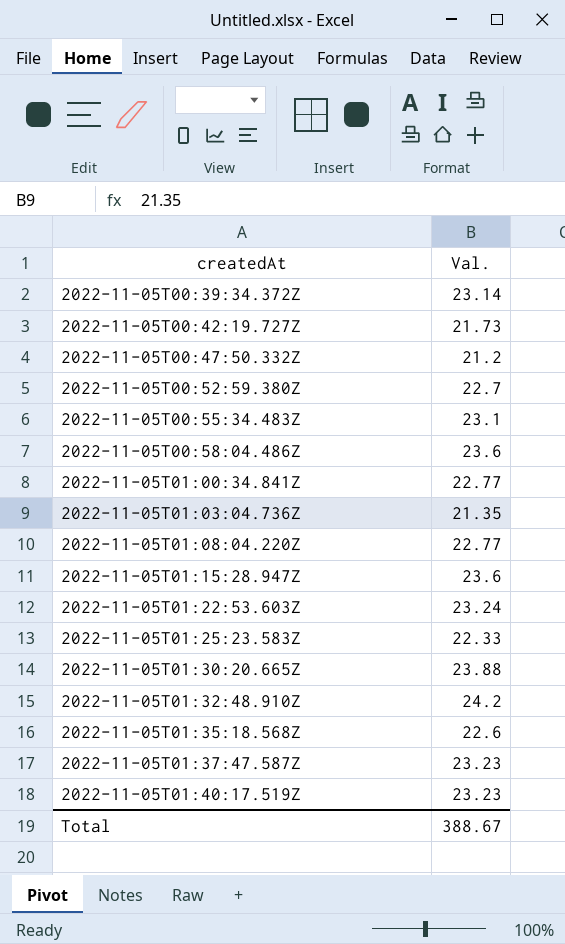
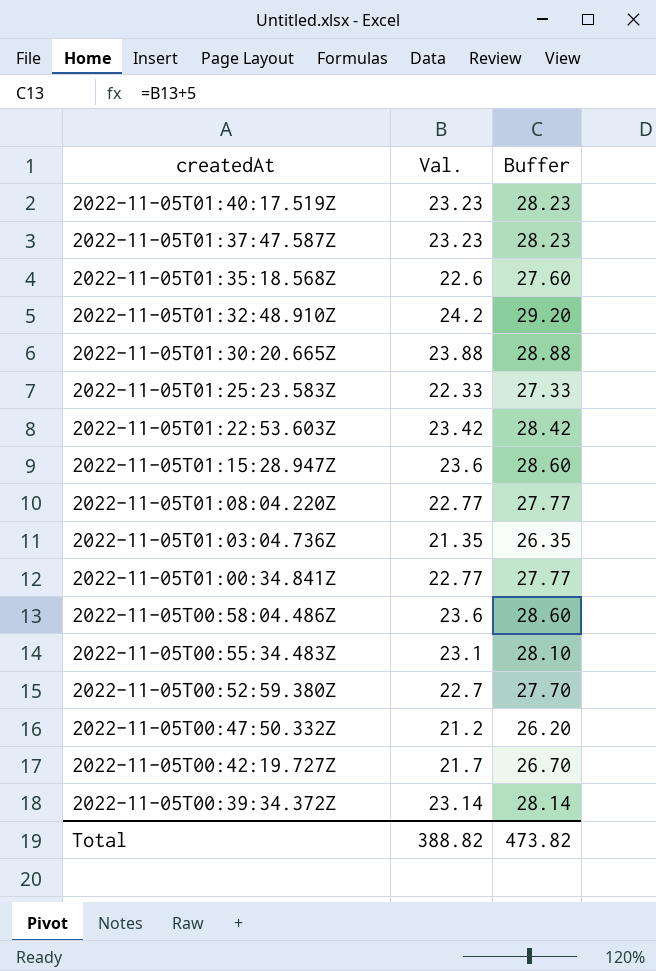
row order: createdAt ascending -> createdAt descending
column Buffer | formula: none -> [Val.] + 5
2022-11-05T01:22:53.603Z | Val.: 23.24 -> 23.42
2022-11-05T00:42:19.727Z | Val.: 21.73 -> 21.7
Total | Val.: 388.67 -> 388.82

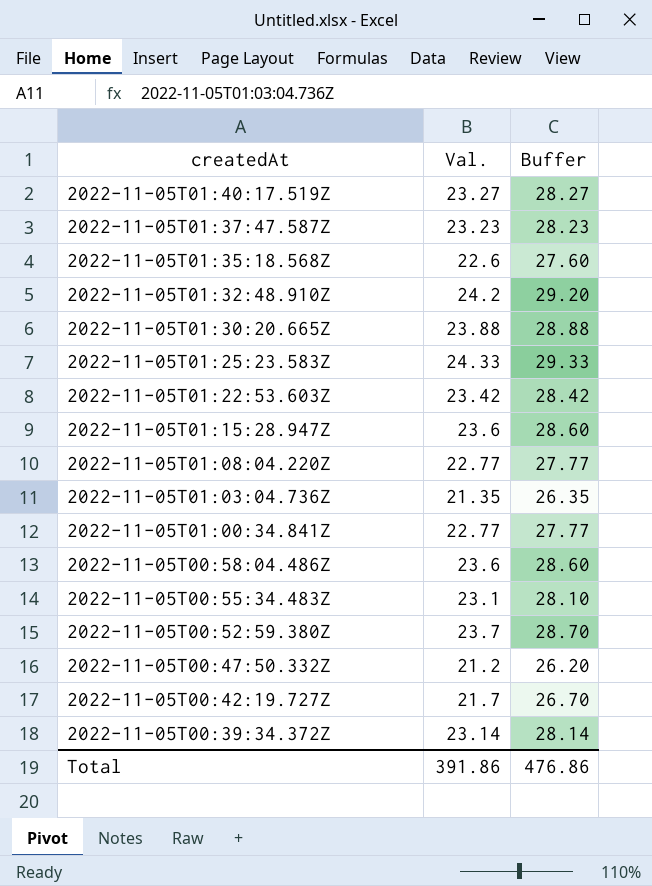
2022-11-05T01:40:17.519Z | Val.: 23.23 -> 23.27
2022-11-05T01:40:17.519Z | Buffer: 28.23 -> 28.27
2022-11-05T01:25:23.583Z | Val.: 22.33 -> 24.33
2022-11-05T01:25:23.583Z | Buffer: 27.33 -> 29.33
2022-11-05T00:52:59.380Z | Val.: 22.7 -> 23.7
2022-11-05T00:52:59.380Z | Buffer: 27.70 -> 28.70
Total | Val.: 388.82 -> 391.86
Total | Buffer: 473.82 -> 476.86

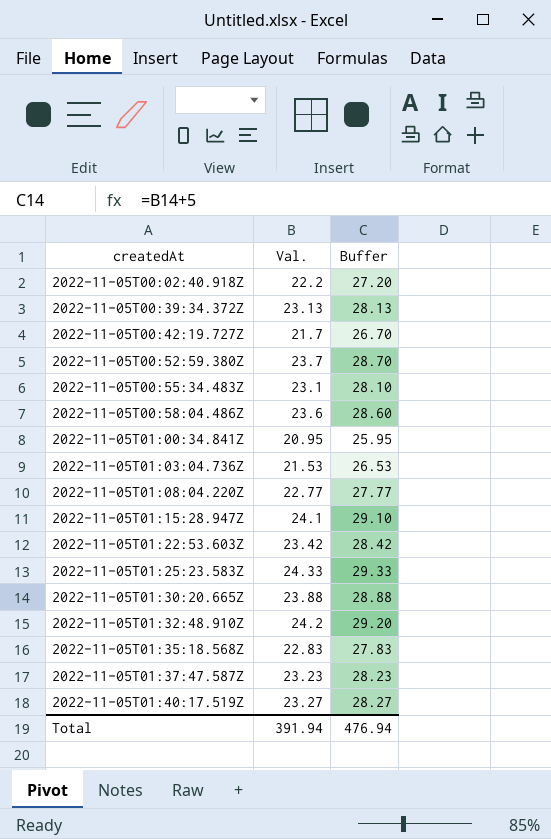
row order: createdAt descending -> createdAt ascending
row 2022-11-05T00:47:50.332Z: 21.2 | 26.20 -> none
row 2022-11-05T00:02:40.918Z: none -> 22.2 | 27.20
2022-11-05T00:39:34.372Z | Val.: 23.14 -> 23.13
2022-11-05T00:39:34.372Z | Buffer: 28.14 -> 28.13
2022-11-05T01:00:34.841Z | Val.: 22.77 -> 20.95
2022-11-05T01:00:34.841Z | Buffer: 27.77 -> 25.95
2022-11-05T01:03:04.736Z | Val.: 21.35 -> 21.53
2022-11-05T01:03:04.736Z | Buffer: 26.35 -> 26.53
2022-11-05T01:15:28.947Z | Val.: 23.6 -> 24.1
2022-11-05T01:15:28.947Z | Buffer: 28.60 -> 29.10
2022-11-05T01:35:18.568Z | Val.: 22.6 -> 22.83
2022-11-05T01:35:18.568Z | Buffer: 27.60 -> 27.83
Total | Val.: 391.86 -> 391.94
Total | Buffer: 476.86 -> 476.94

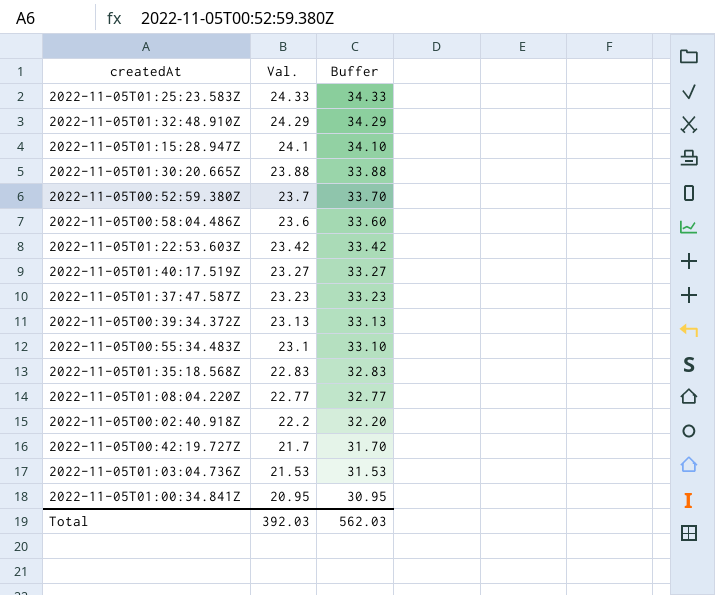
row order: createdAt ascending -> Val. descending
column Buffer | formula: [Val.] + 5 -> [Val.] + 10
2022-11-05T01:32:48.910Z | Val.: 24.2 -> 24.29
Total | Val.: 391.94 -> 392.03
Total | Buffer: 476.94 -> 562.03

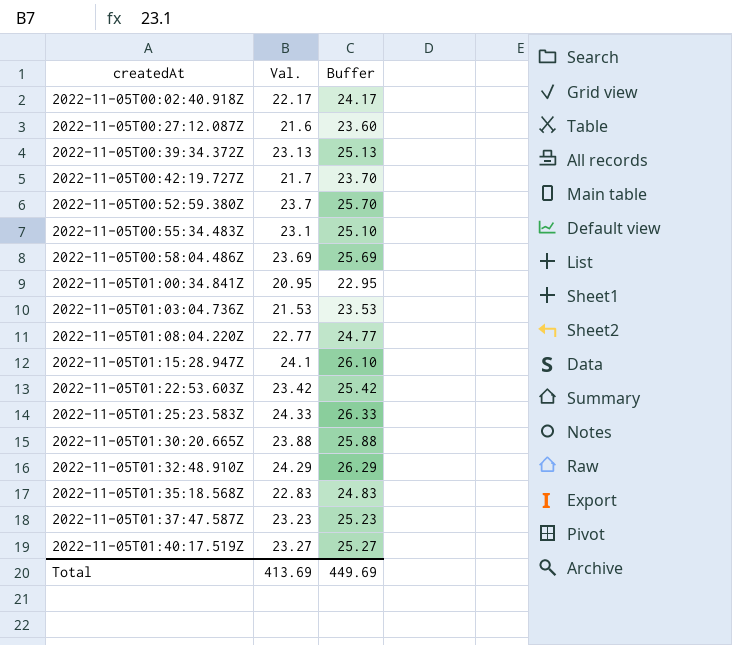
row order: Val. descending -> createdAt ascending
column Buffer | formula: [Val.] + 10 -> [Val.] + 2
2022-11-05T00:02:40.918Z | Val.: 22.2 -> 22.17
row 2022-11-05T00:27:12.087Z: none -> 21.6 | 23.60
2022-11-05T00:58:04.486Z | Val.: 23.6 -> 23.69
Total | Val.: 392.03 -> 413.69
Total | Buffer: 562.03 -> 449.69

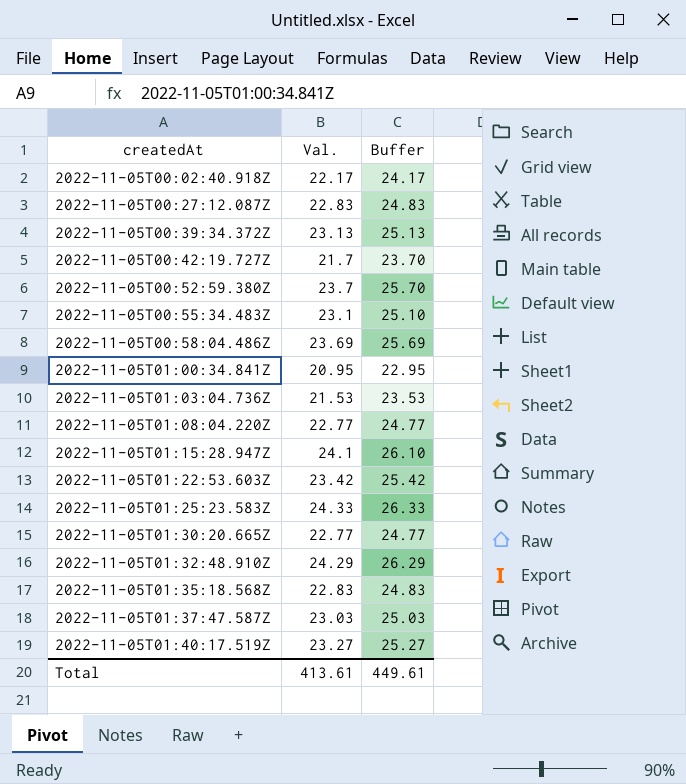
2022-11-05T00:27:12.087Z | Val.: 21.6 -> 22.83
2022-11-05T00:27:12.087Z | Buffer: 23.60 -> 24.83
2022-11-05T01:30:20.665Z | Val.: 23.88 -> 22.77
2022-11-05T01:30:20.665Z | Buffer: 25.88 -> 24.77
2022-11-05T01:37:47.587Z | Val.: 23.23 -> 23.03
2022-11-05T01:37:47.587Z | Buffer: 25.23 -> 25.03
Total | Val.: 413.69 -> 413.61
Total | Buffer: 449.69 -> 449.61

